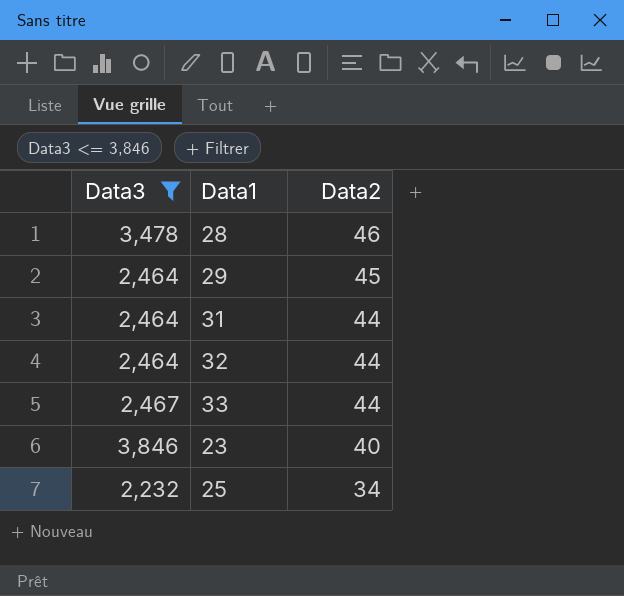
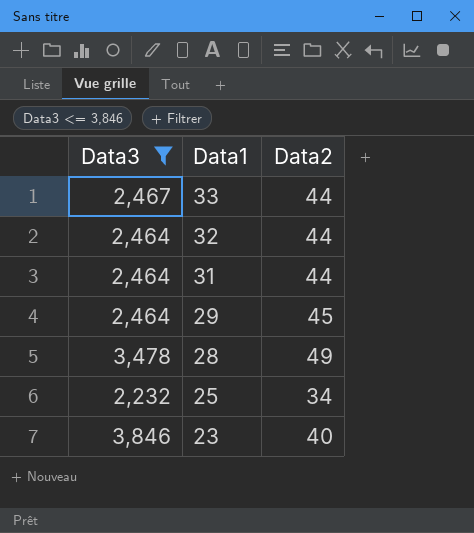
row order: Data2 descending -> Data1 descending
28 | Data2: 46 -> 49

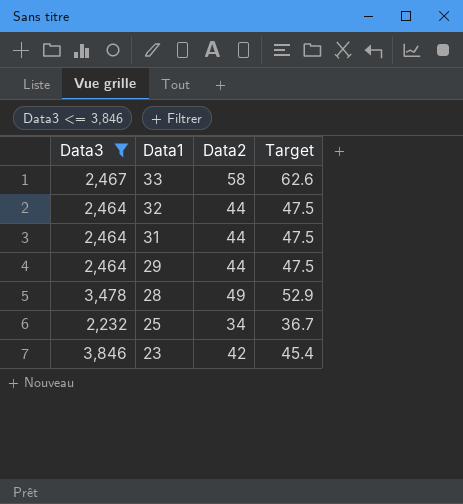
column Target | formula: none -> [Data2] * 1.08
33 | Data2: 44 -> 58
29 | Data2: 45 -> 44
23 | Data2: 40 -> 42

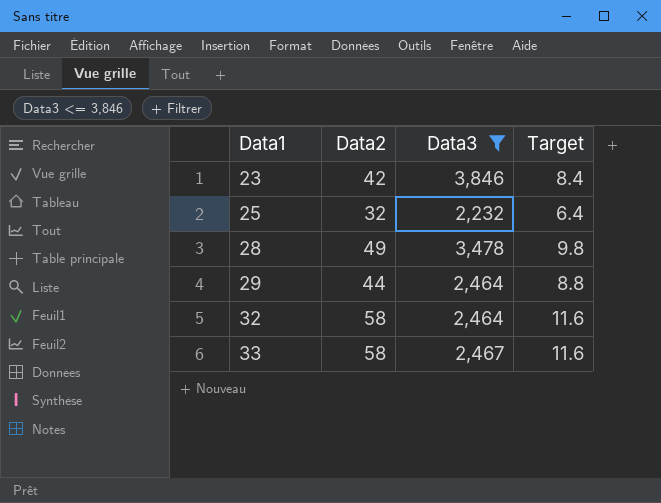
row order: Data1 descending -> Data1 ascending
column Data3 | position: 1 -> 3
column Target | formula: [Data2] * 1.08 -> [Data2] * 0.2
row 31: 2,464 | 44 | 47.5 -> none
25 | Data2: 34 -> 32
32 | Data2: 44 -> 58

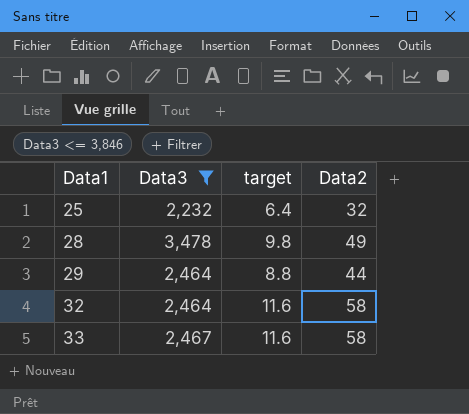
column name: Target -> target
column Data2 | position: 2 -> 4
row 23: 42 | 3,846 | 8.4 -> none

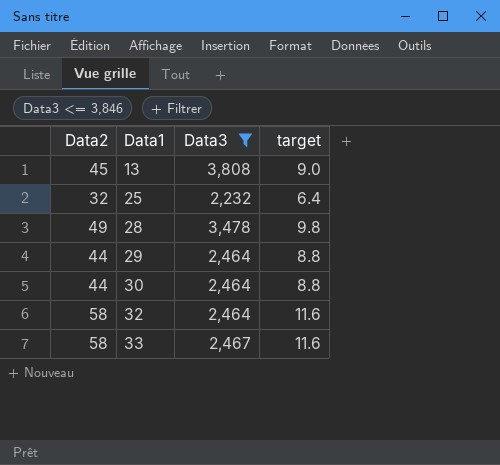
column Data2 | position: 4 -> 1
row 13: none -> 45 | 3,808 | 9.0
row 30: none -> 44 | 2,464 | 8.8

